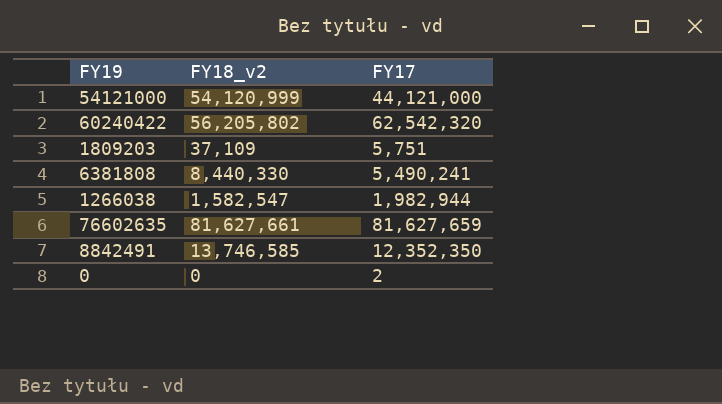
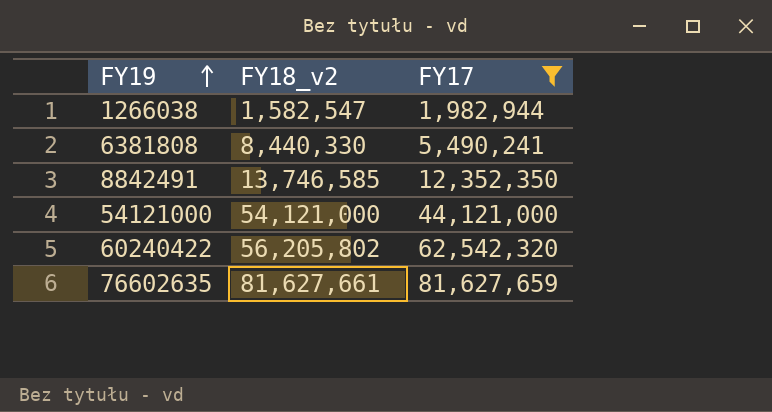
filter: none -> FY17 >= 1,982,944
row order: none -> FY19 ascending
54121000 | FY18_v2: 54,120,999 -> 54,121,000

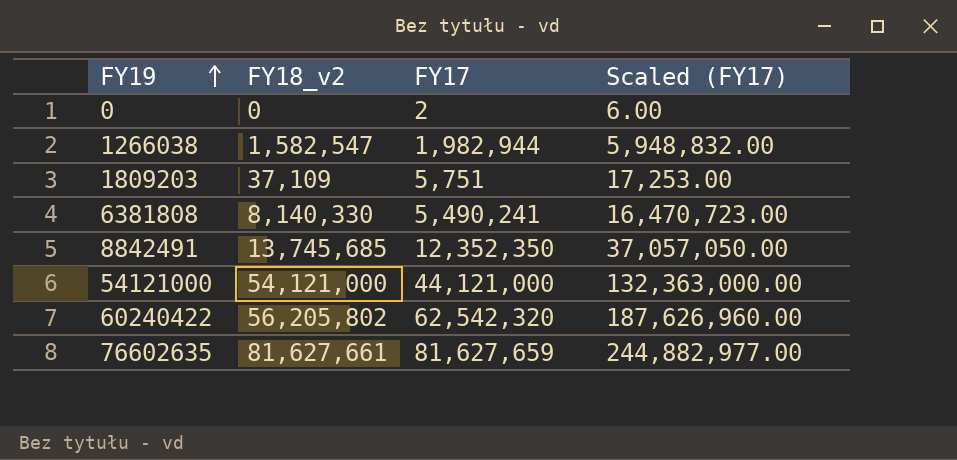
filter: FY17 >= 1,982,944 -> none
column Scaled (FY17) | formula: none -> [FY17] * 3
6381808 | FY18_v2: 8,440,330 -> 8,140,330
8842491 | FY18_v2: 13,746,585 -> 13,745,685

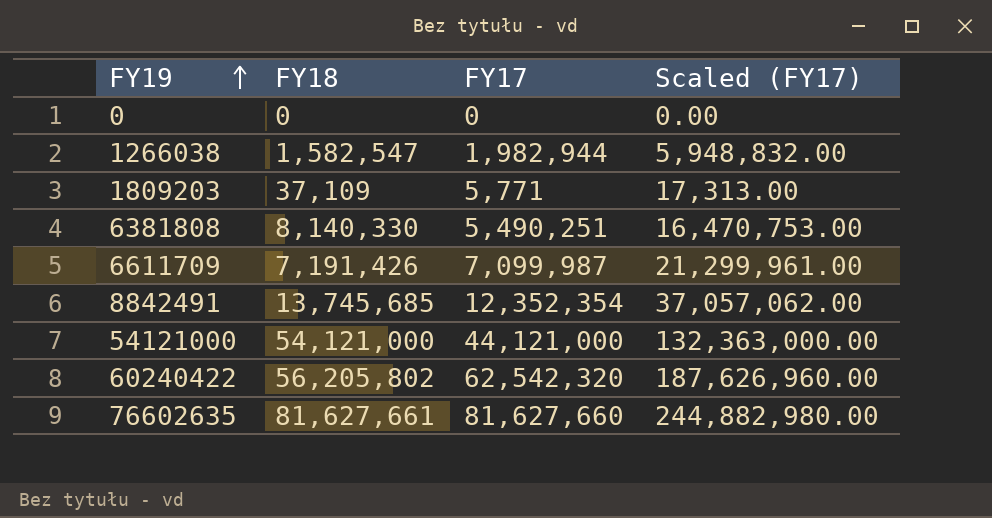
column name: FY18_v2 -> FY18
0 | FY17: 2 -> 0
0 | Scaled (FY17): 6.00 -> 0.00
1809203 | FY17: 5,751 -> 5,771
1809203 | Scaled (FY17): 17,253.00 -> 17,313.00
6381808 | FY17: 5,490,241 -> 5,490,251
6381808 | Scaled (FY17): 16,470,723.00 -> 16,470,753.00
row 6611709: none -> 7,191,426 | 7,099,987 | 21,299,961.00
8842491 | FY17: 12,352,350 -> 12,352,354
8842491 | Scaled (FY17): 37,057,050.00 -> 37,057,062.00
76602635 | FY17: 81,627,659 -> 81,627,660
76602635 | Scaled (FY17): 244,882,977.00 -> 244,882,980.00

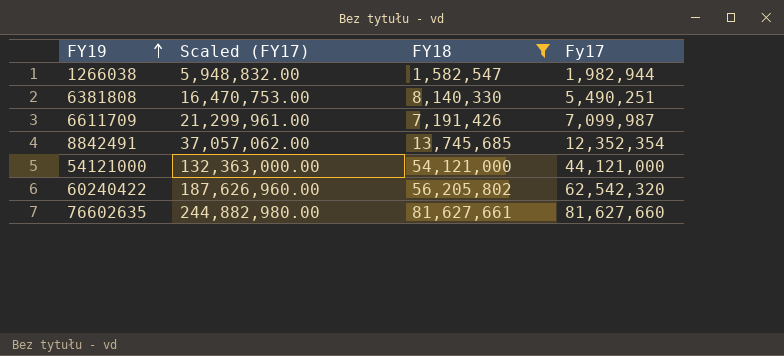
filter: none -> FY18 >= 1,582,547
column Scaled (FY17) | position: 4 -> 2
column name: FY17 -> Fy17

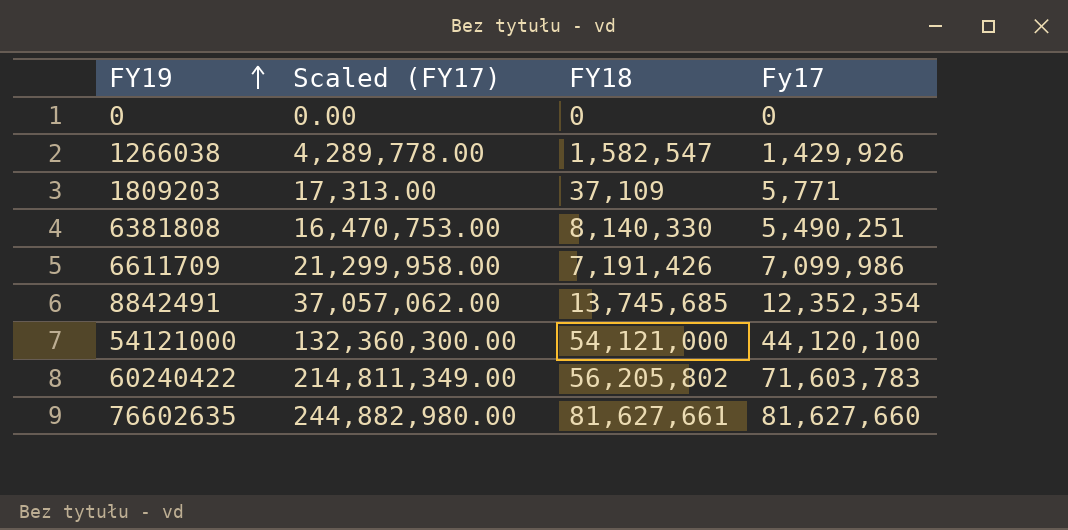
filter: FY18 >= 1,582,547 -> none
1266038 | Scaled (FY17): 5,948,832.00 -> 4,289,778.00
1266038 | Fy17: 1,982,944 -> 1,429,926
6611709 | Scaled (FY17): 21,299,961.00 -> 21,299,958.00
6611709 | Fy17: 7,099,987 -> 7,099,986
54121000 | Scaled (FY17): 132,363,000.00 -> 132,360,300.00
54121000 | Fy17: 44,121,000 -> 44,120,100
60240422 | Scaled (FY17): 187,626,960.00 -> 214,811,349.00
60240422 | Fy17: 62,542,320 -> 71,603,783

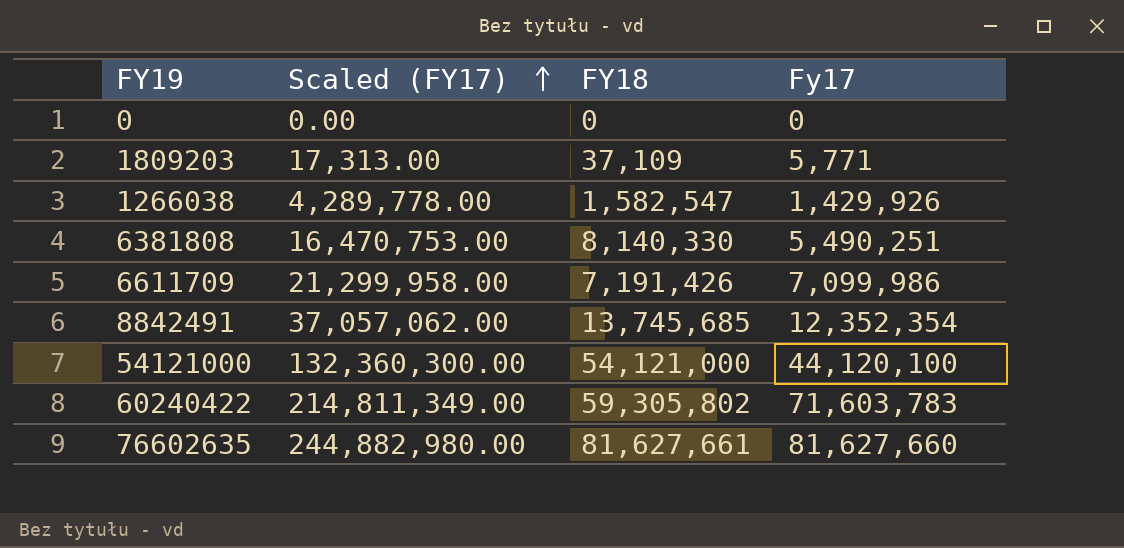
row order: FY19 ascending -> Scaled (FY17) ascending
60240422 | FY18: 56,205,802 -> 59,305,802

